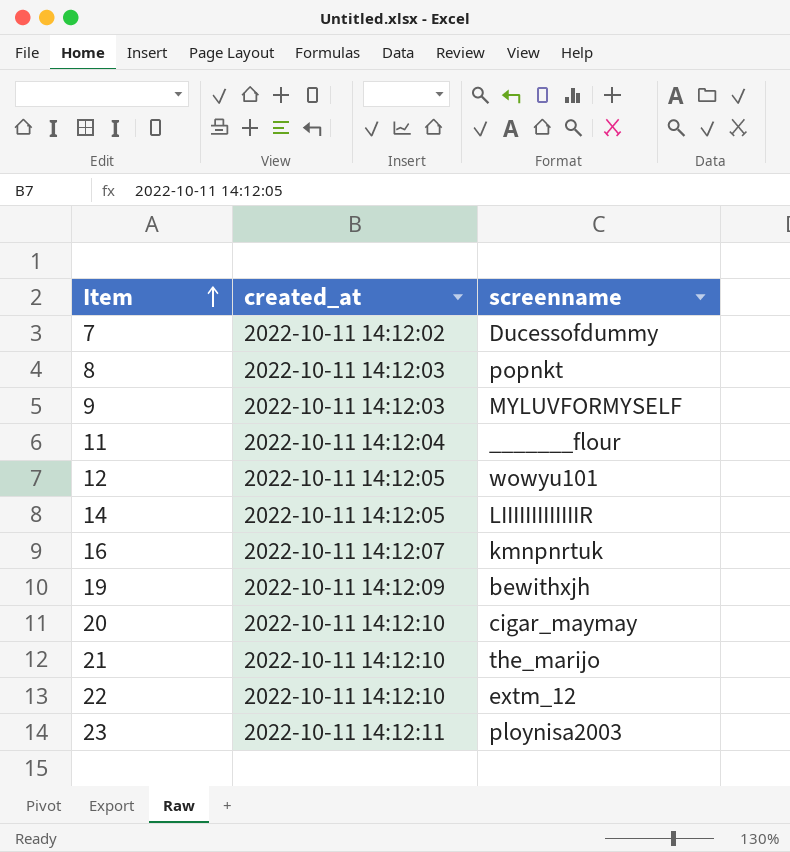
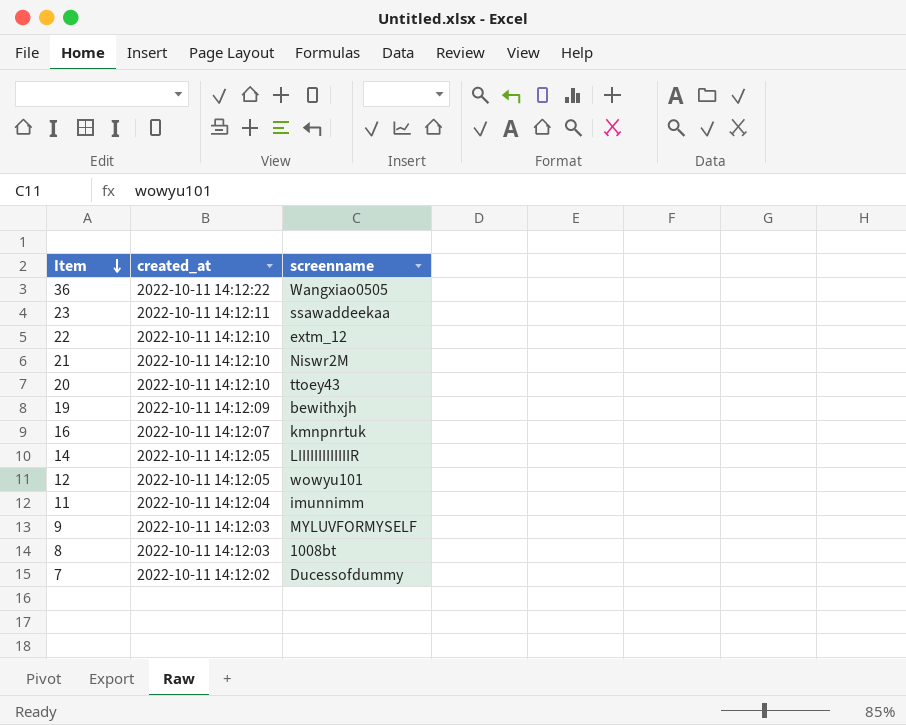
row order: Item ascending -> Item descending
row 36: none -> 2022-10-11 14:12:22 | Wangxiao0505
23 | screenname: ploynisa2003 -> ssawaddeekaa
21 | screenname: the_marijo -> Niswr2M
20 | screenname: cigar_maymay -> ttoey43
11 | screenname: _______flour -> imunnimm
8 | screenname: popnkt -> 1008bt

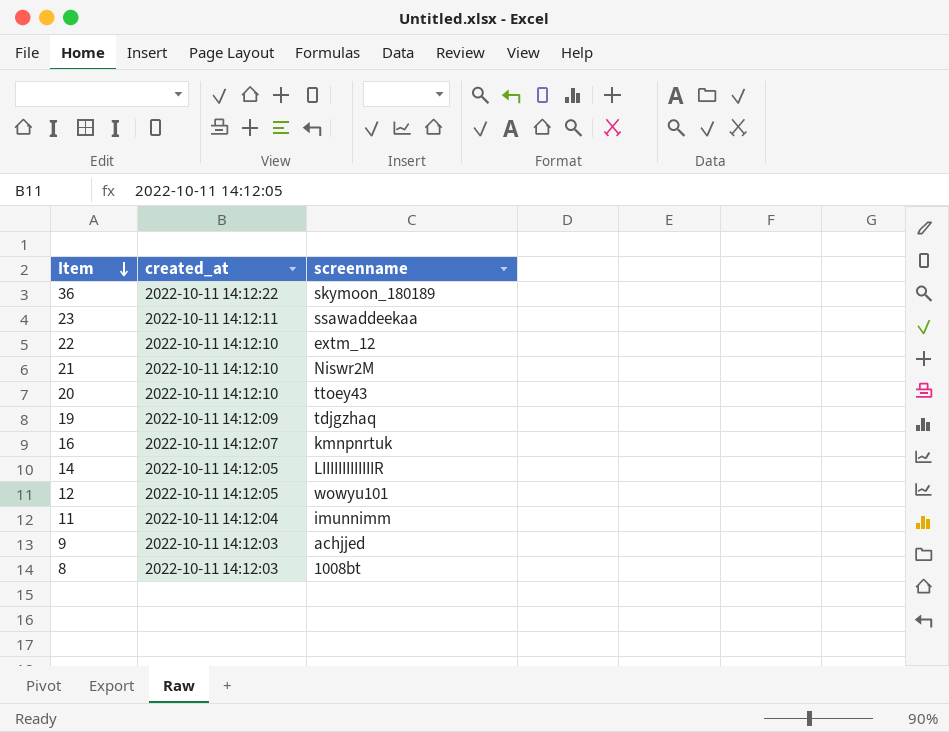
row 7: 2022-10-11 14:12:02 | Ducessofdummy -> none
36 | screenname: Wangxiao0505 -> skymoon_180189
19 | screenname: bewithxjh -> tdjgzhaq
9 | screenname: MYLUVFORMYSELF -> achjjed

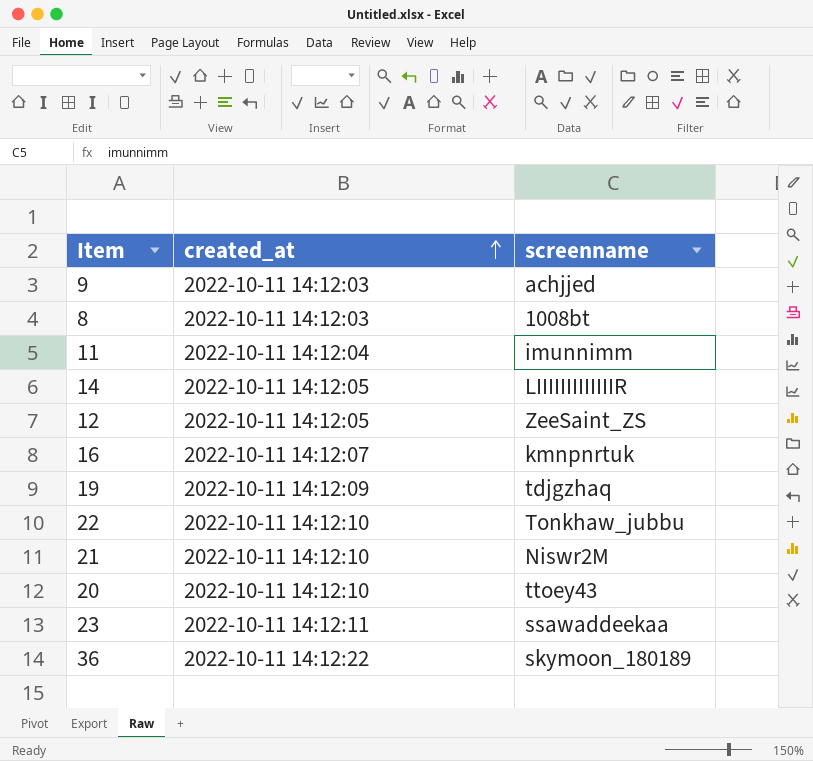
row order: Item descending -> created_at ascending
12 | screenname: wowyu101 -> ZeeSaint_ZS
22 | screenname: extm_12 -> Tonkhaw_jubbu

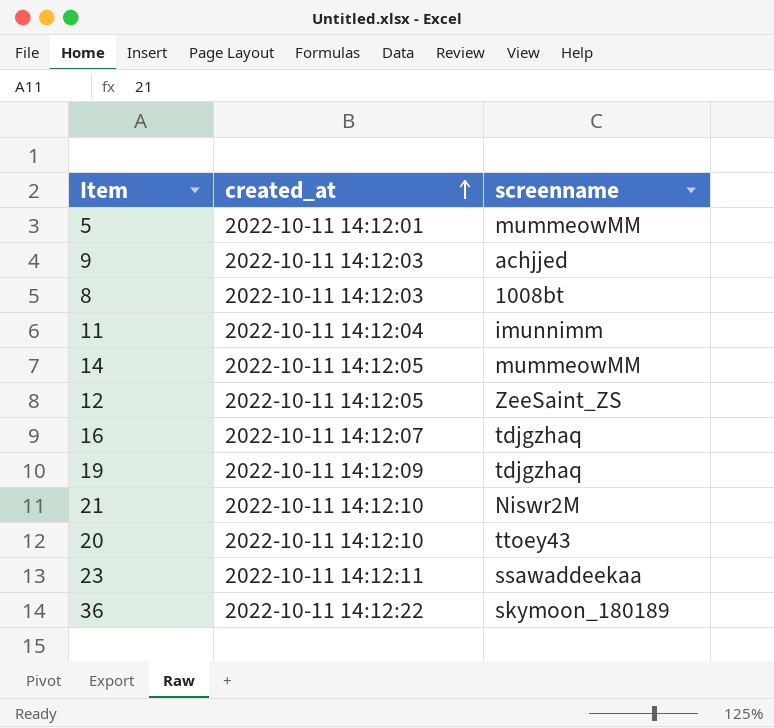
row 22: 2022-10-11 14:12:10 | Tonkhaw_jubbu -> none
row 5: none -> 2022-10-11 14:12:01 | mummeowMM
14 | screenname: LIIIIIIIIIIIIIR -> mummeowMM
16 | screenname: kmnpnrtuk -> tdjgzhaq

